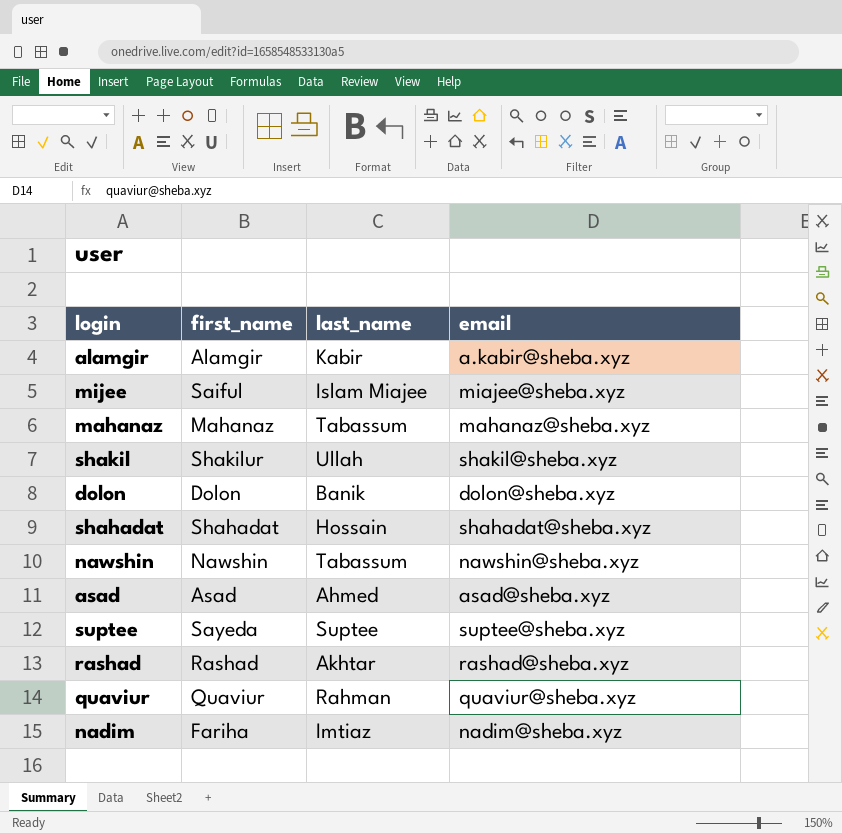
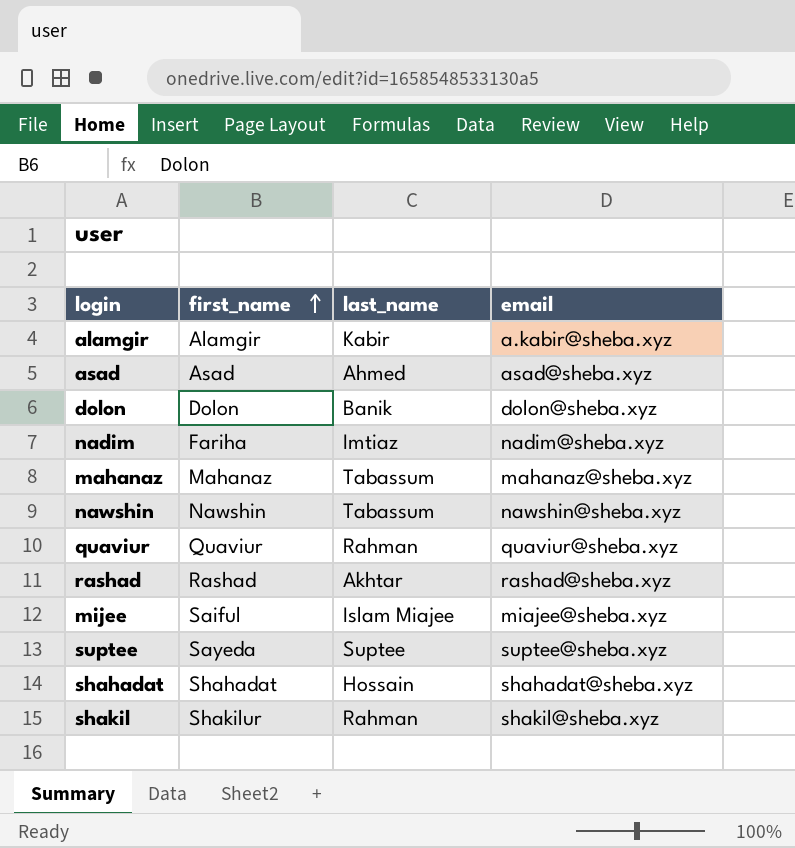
row order: none -> first_name ascending
shakil | last_name: Ullah -> Rahman

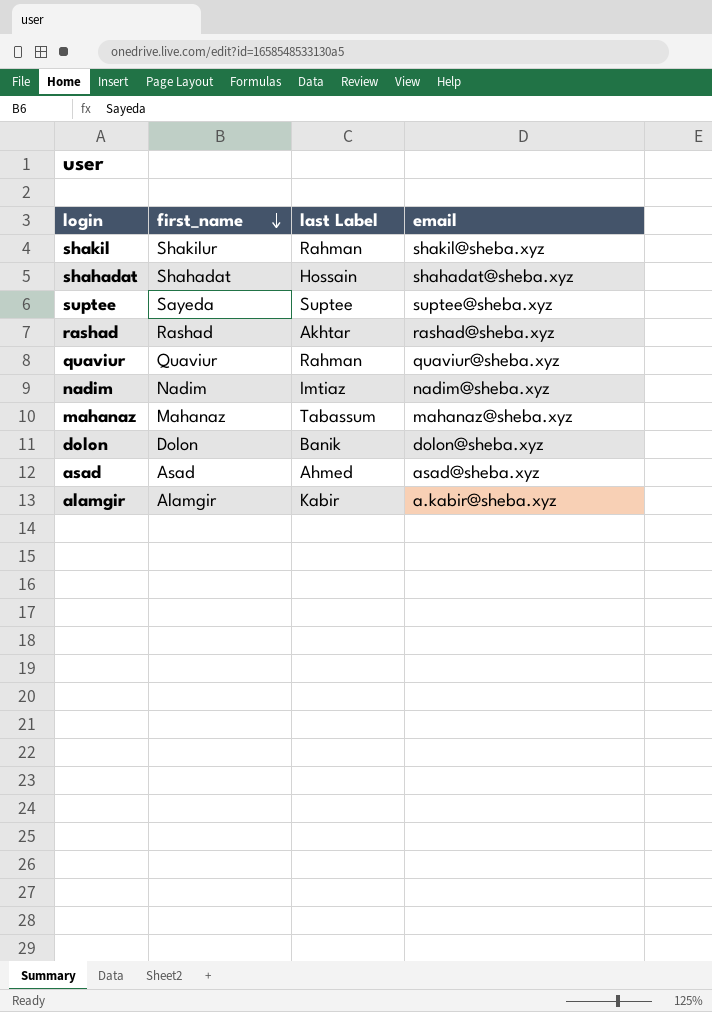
row order: first_name ascending -> first_name descending
column name: last_name -> last Label
row nawshin: Nawshin | Tabassum | nawshin@sheba.xyz -> none
row mijee: Saiful | Islam Miajee | miajee@sheba.xyz -> none
nadim | first_name: Fariha -> Nadim

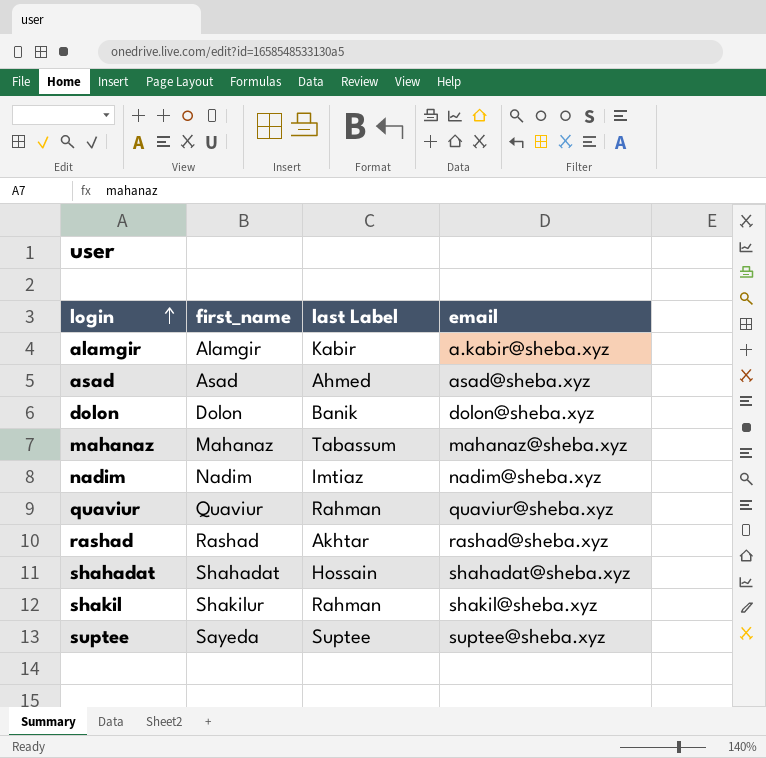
row order: first_name descending -> login ascending

